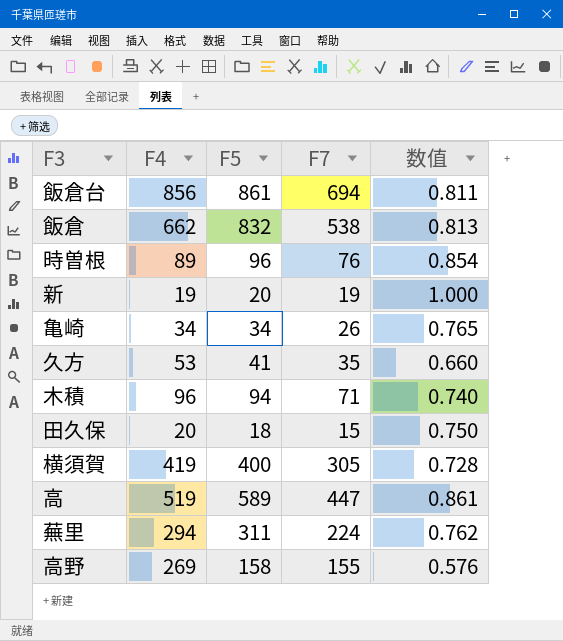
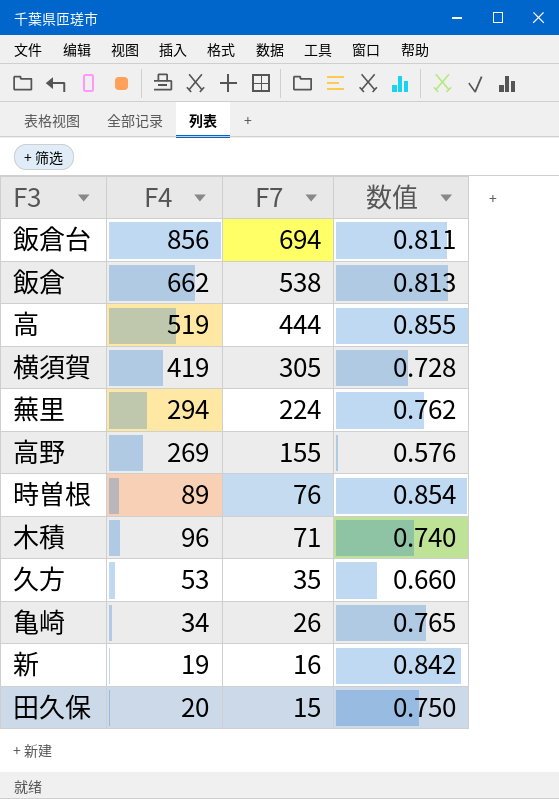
row order: none -> F7 descending
column F5 | position: 3 -> none
高 | F7: 447 -> 444
高 | 数值: 0.861 -> 0.855
新 | F7: 19 -> 16
新 | 数值: 1.000 -> 0.842

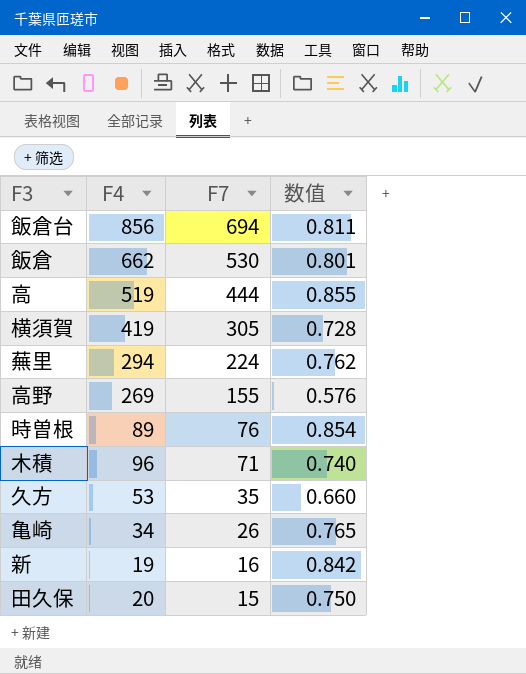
飯倉 | F7: 538 -> 530
飯倉 | 数值: 0.813 -> 0.801

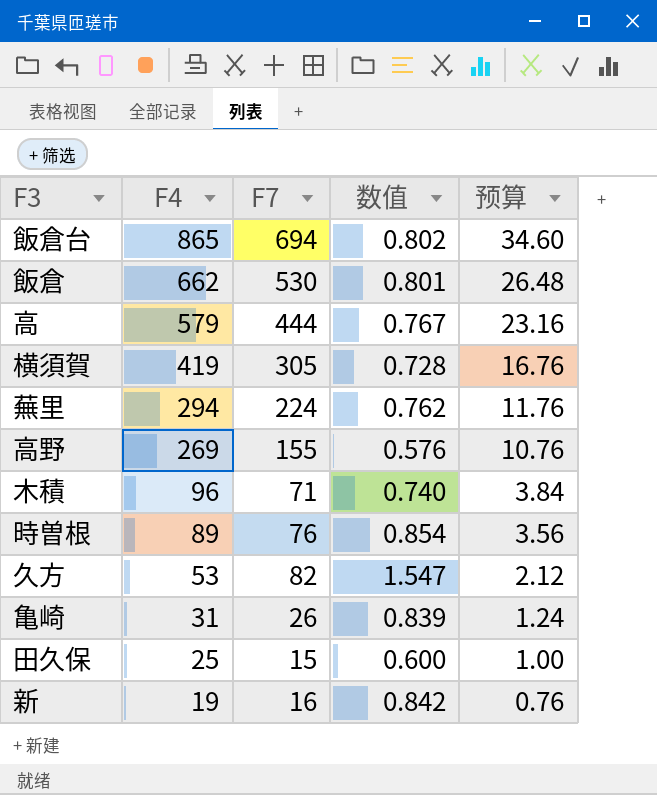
row order: F7 descending -> F4 descending
column 预算 | formula: none -> [F4] * 0.04
飯倉台 | F4: 856 -> 865
飯倉台 | 数值: 0.811 -> 0.802
高 | F4: 519 -> 579
高 | 数值: 0.855 -> 0.767
久方 | F7: 35 -> 82
久方 | 数值: 0.660 -> 1.547
亀崎 | F4: 34 -> 31
亀崎 | 数值: 0.765 -> 0.839
田久保 | F4: 20 -> 25
田久保 | 数值: 0.750 -> 0.600

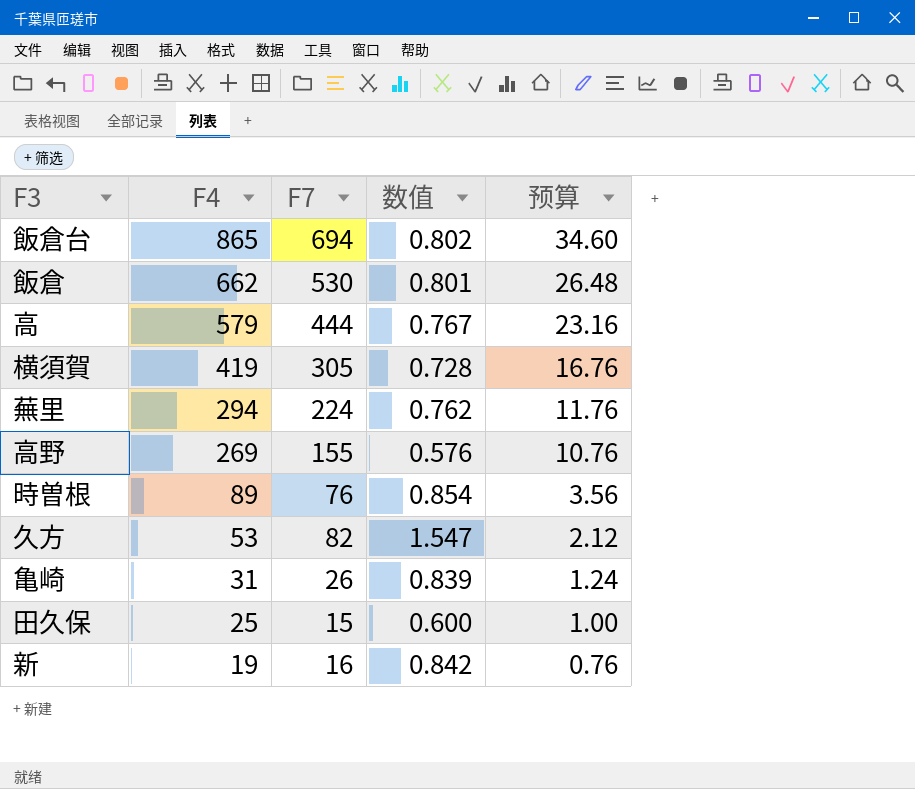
row 木積: 96 | 71 | 0.740 | 3.84 -> none

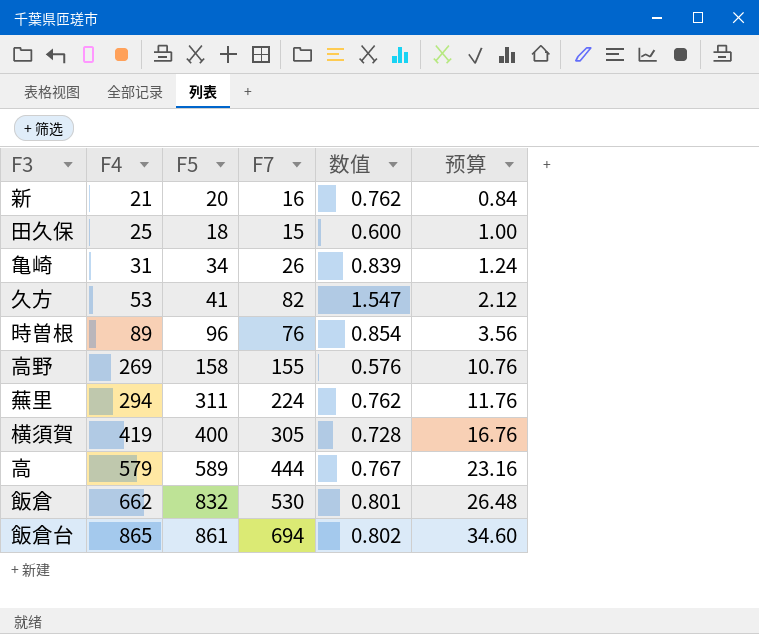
row order: F4 descending -> F4 ascending
column F5 | position: none -> 3
新 | F4: 19 -> 21
新 | 数值: 0.842 -> 0.762
新 | 预算: 0.76 -> 0.84

